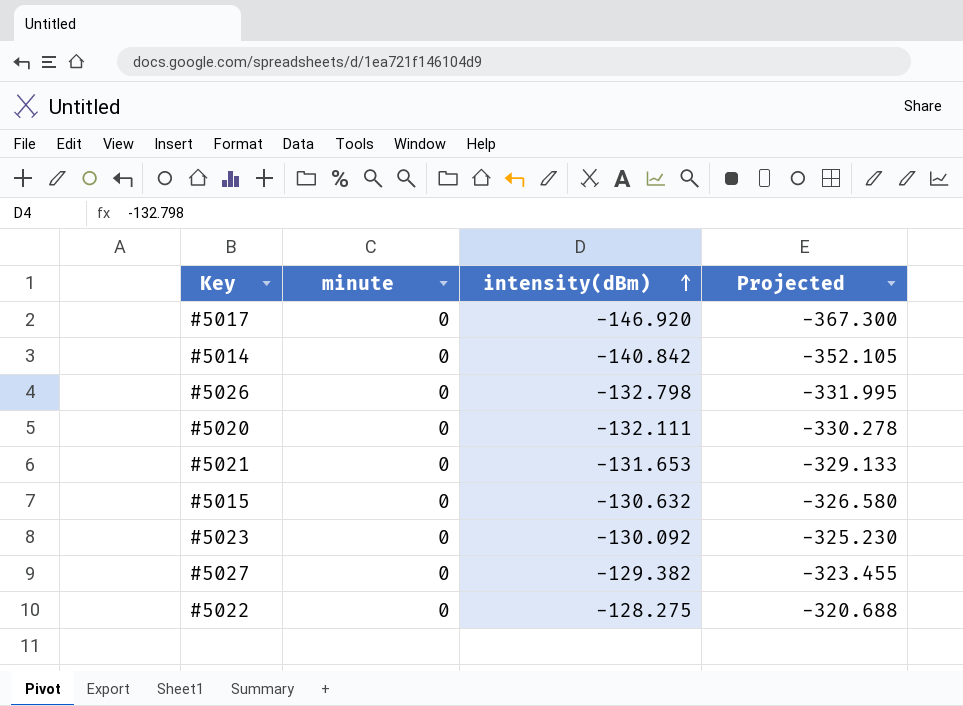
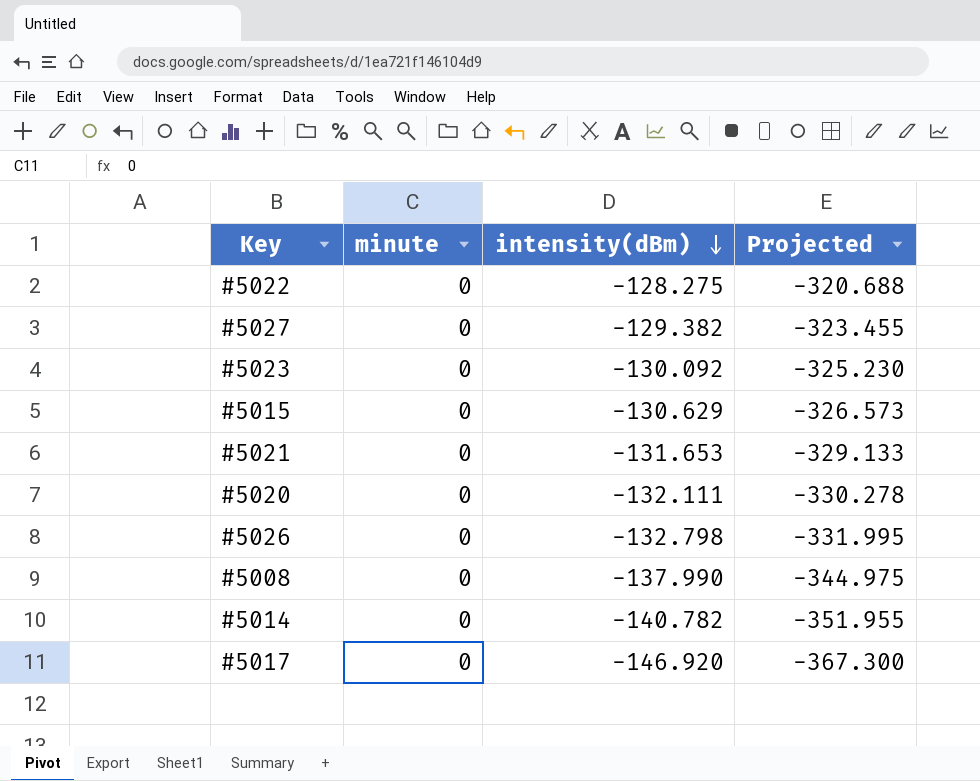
row order: intensity(dBm) ascending -> intensity(dBm) descending
#5015 | intensity(dBm): -130.632 -> -130.629
#5015 | Projected: -326.580 -> -326.573
row #5008: none -> 0 | -137.990 | -344.975
#5014 | intensity(dBm): -140.842 -> -140.782
#5014 | Projected: -352.105 -> -351.955

